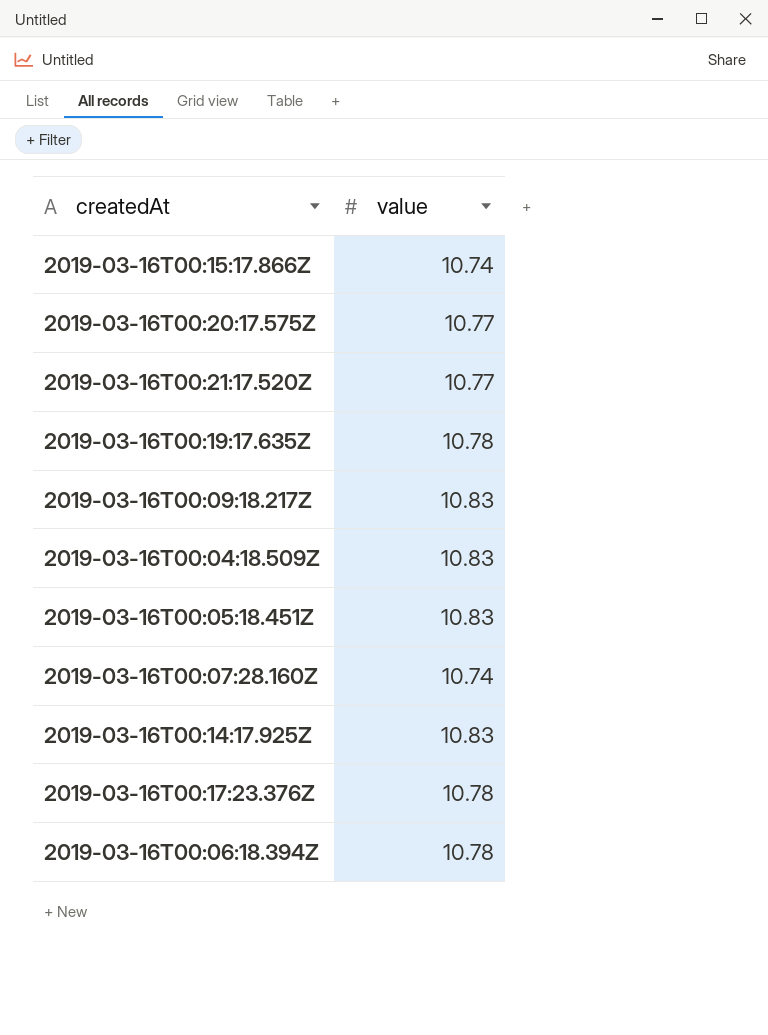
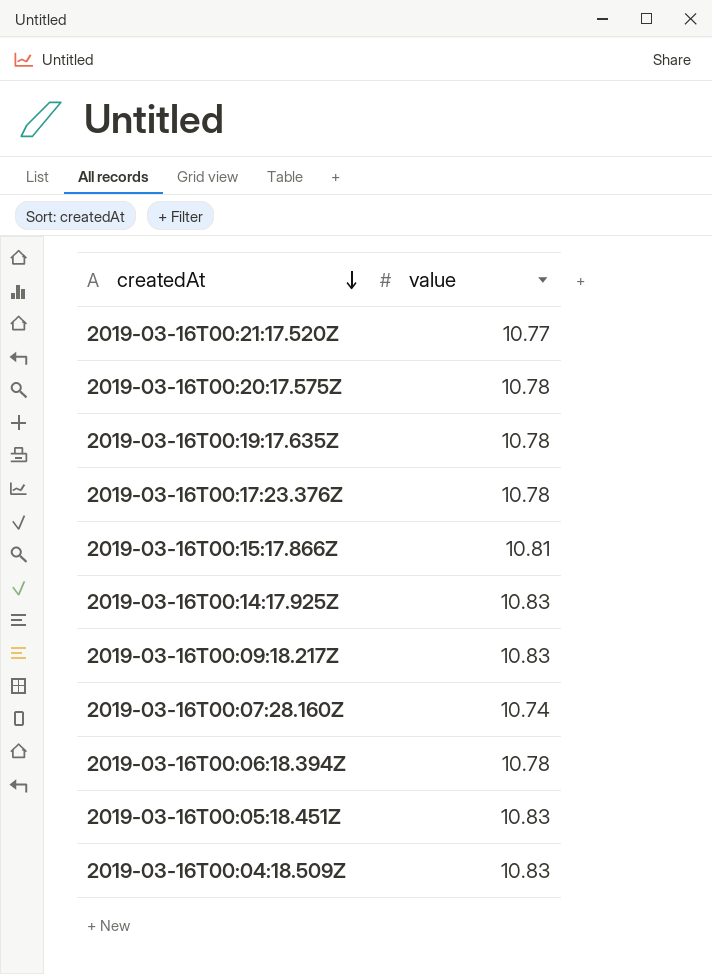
row order: none -> createdAt descending
2019-03-16T00:20:17.575Z | value: 10.77 -> 10.78
2019-03-16T00:15:17.866Z | value: 10.74 -> 10.81

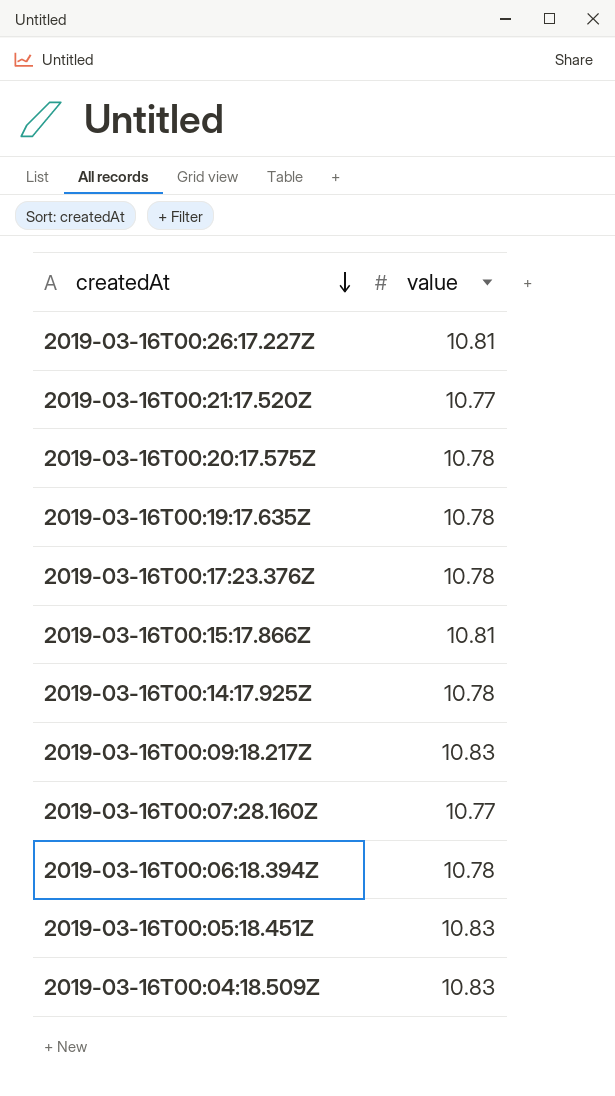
row 2019-03-16T00:26:17.227Z: none -> 10.81
2019-03-16T00:14:17.925Z | value: 10.83 -> 10.78
2019-03-16T00:07:28.160Z | value: 10.74 -> 10.77

